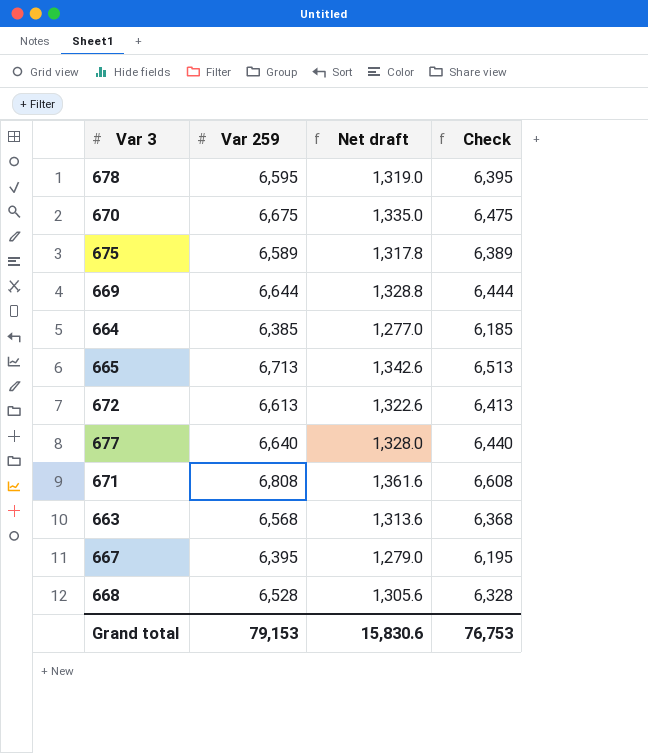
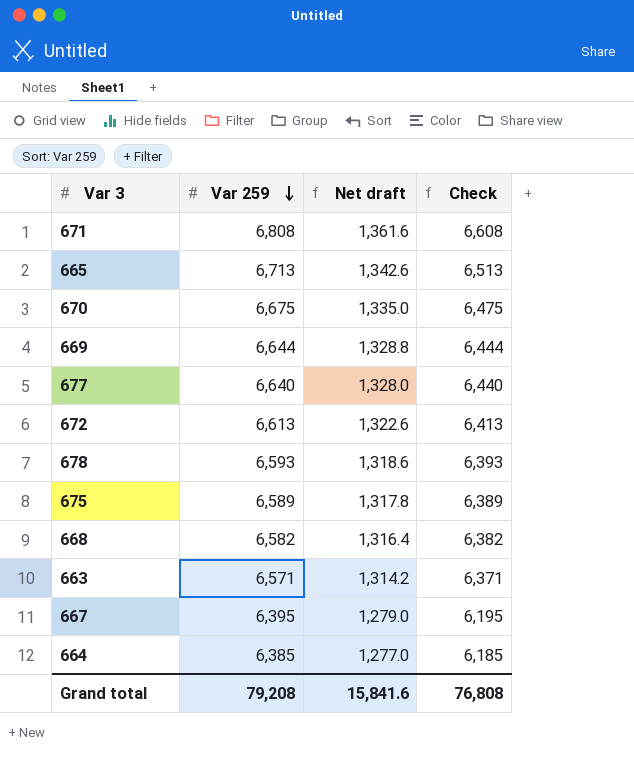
row order: none -> Var 259 descending
678 | Var 259: 6,595 -> 6,593
678 | Net draft: 1,319.0 -> 1,318.6
678 | Check: 6,395 -> 6,393
668 | Var 259: 6,528 -> 6,582
668 | Net draft: 1,305.6 -> 1,316.4
668 | Check: 6,328 -> 6,382
663 | Var 259: 6,568 -> 6,571
663 | Net draft: 1,313.6 -> 1,314.2
663 | Check: 6,368 -> 6,371
Grand total | Var 259: 79,153 -> 79,208
Grand total | Net draft: 15,830.6 -> 15,841.6
Grand total | Check: 76,753 -> 76,808

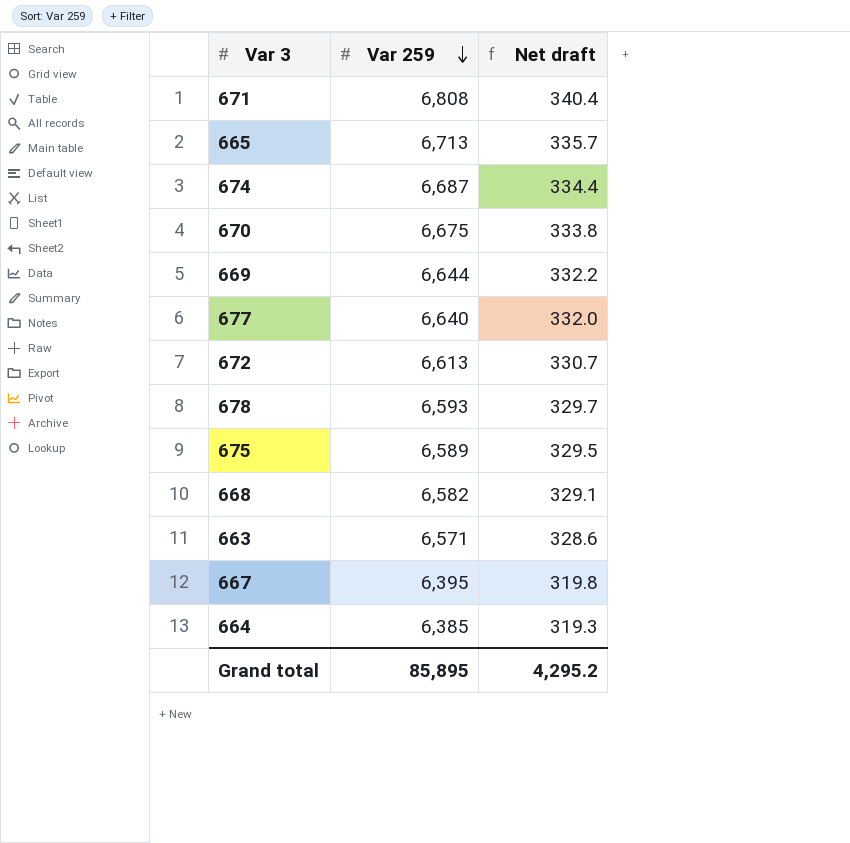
column Check | formula: [Var 259] - 200 -> none
column Net draft | formula: [Var 259] * 0.2 -> [Var 259] * 0.05
row 674: none -> 6,687 | 334.4
Grand total | Var 259: 79,208 -> 85,895
Grand total | Net draft: 15,841.6 -> 4,295.2

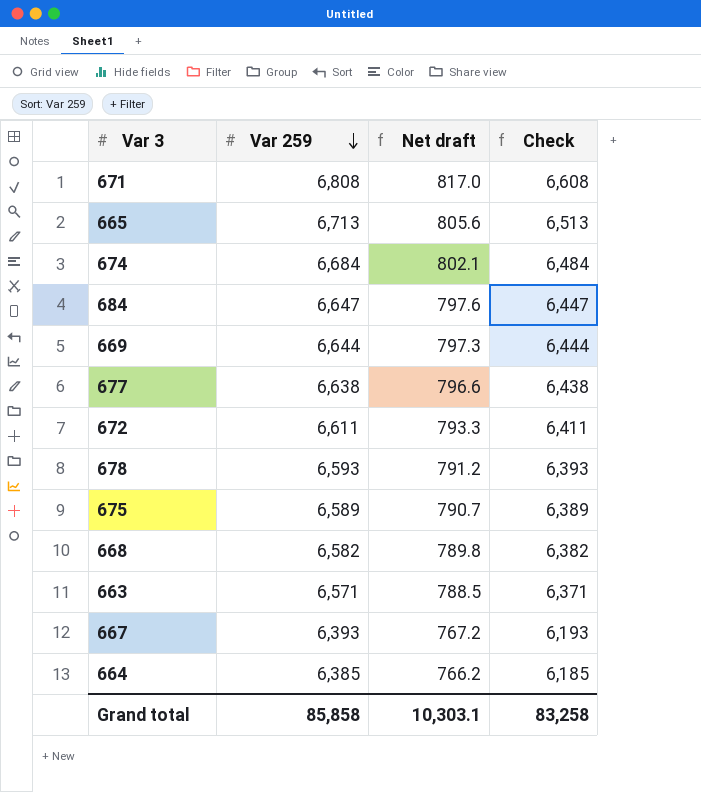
column Net draft | formula: [Var 259] * 0.05 -> [Var 259] * 0.12
column Check | formula: none -> [Var 259] - 200
row 670: 6,675 | 333.8 -> none
674 | Var 259: 6,687 -> 6,684
row 684: none -> 6,647 | 797.6 | 6,447
677 | Var 259: 6,640 -> 6,638
672 | Var 259: 6,613 -> 6,611
667 | Var 259: 6,395 -> 6,393
Grand total | Var 259: 85,895 -> 85,858
Grand total | Net draft: 4,295.2 -> 10,303.1

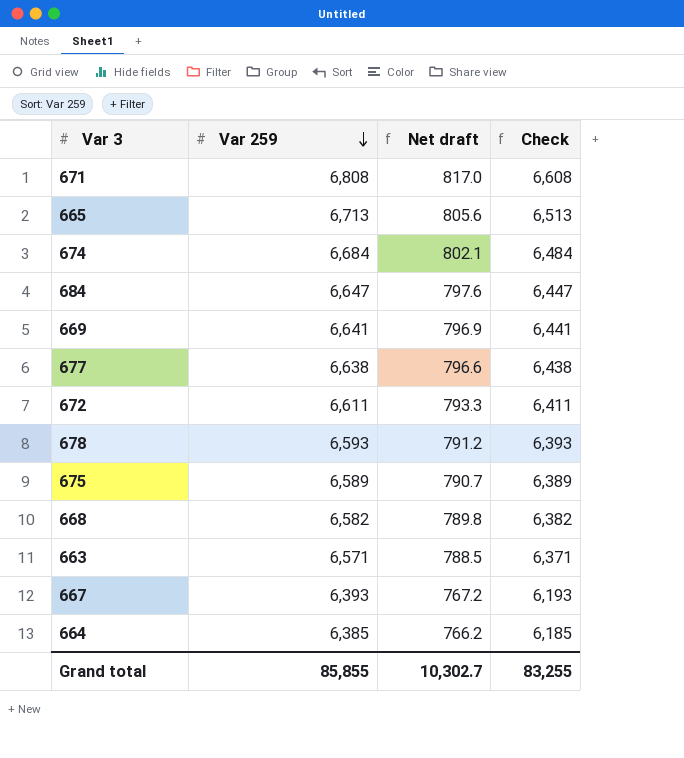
669 | Var 259: 6,644 -> 6,641
669 | Net draft: 797.3 -> 796.9
669 | Check: 6,444 -> 6,441
Grand total | Var 259: 85,858 -> 85,855
Grand total | Net draft: 10,303.1 -> 10,302.7
Grand total | Check: 83,258 -> 83,255

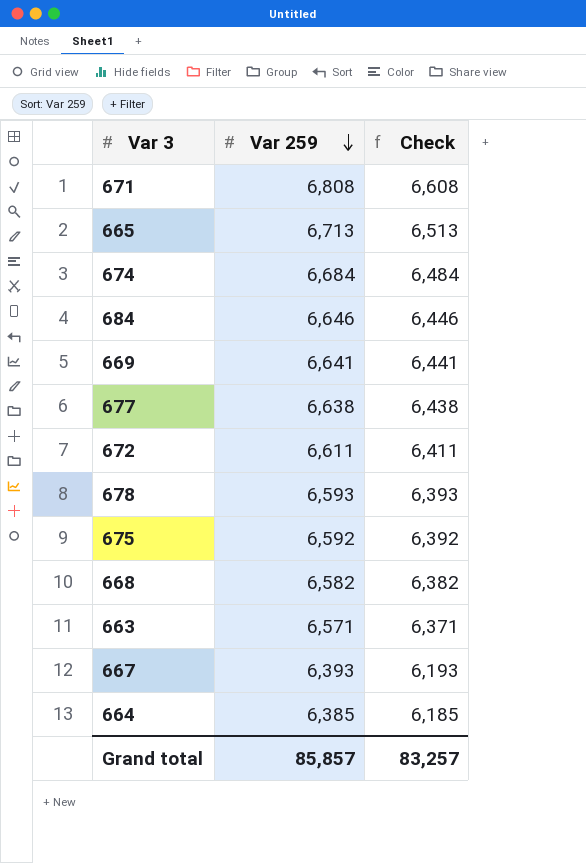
column Net draft | formula: [Var 259] * 0.12 -> none
684 | Var 259: 6,647 -> 6,646
684 | Check: 6,447 -> 6,446
675 | Var 259: 6,589 -> 6,592
675 | Check: 6,389 -> 6,392
Grand total | Var 259: 85,855 -> 85,857
Grand total | Check: 83,255 -> 83,257

